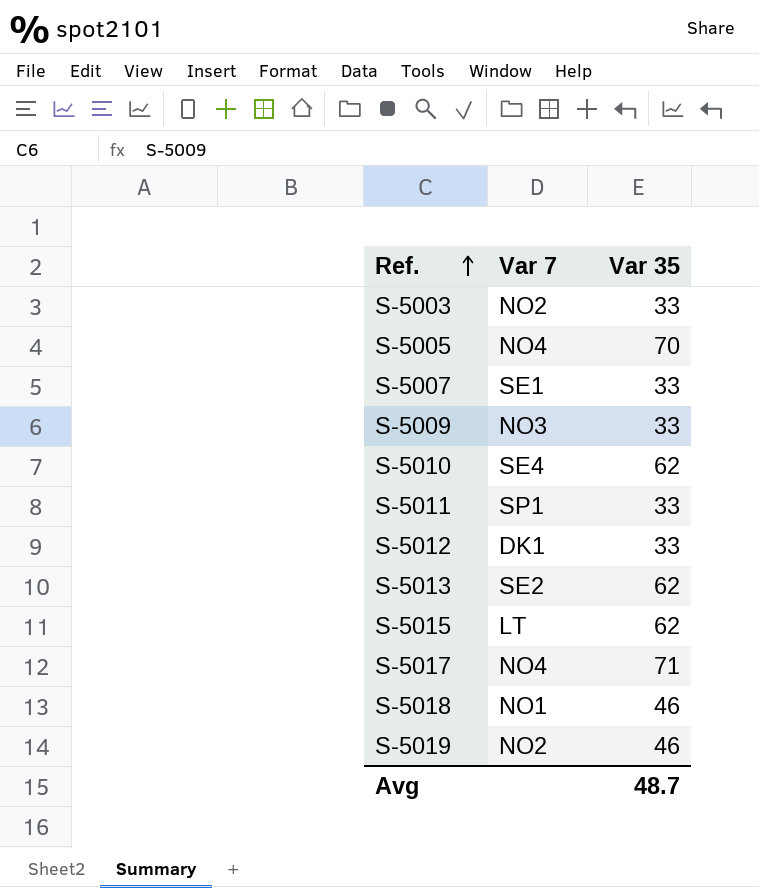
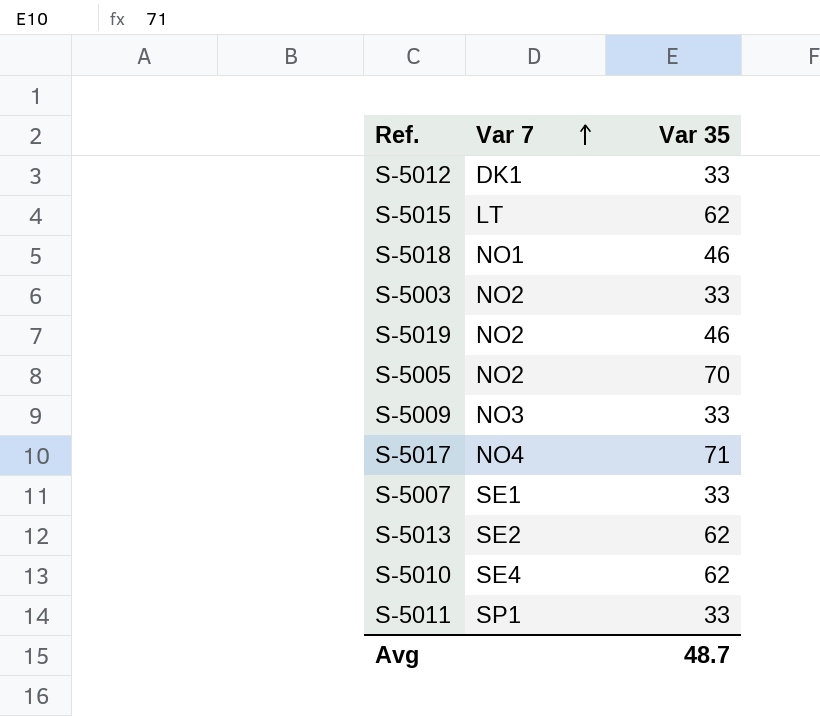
row order: Ref. ascending -> Var 7 ascending
S-5005 | Var 7: NO4 -> NO2

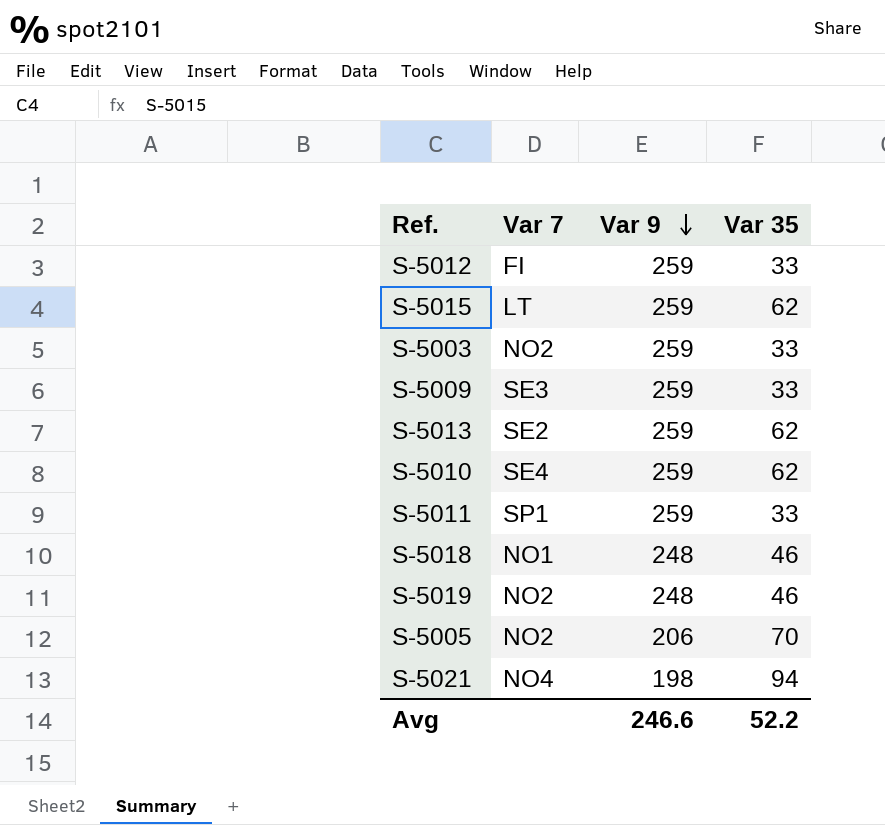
row order: Var 7 ascending -> Var 9 descending
column Var 9 | position: none -> 3
row S-5017: NO4 | 71 -> none
row S-5007: SE1 | 33 -> none
S-5012 | Var 7: DK1 -> FI
S-5009 | Var 7: NO3 -> SE3
row S-5021: none -> NO4 | 198 | 94
Avg | Var 35: 48.7 -> 52.2

